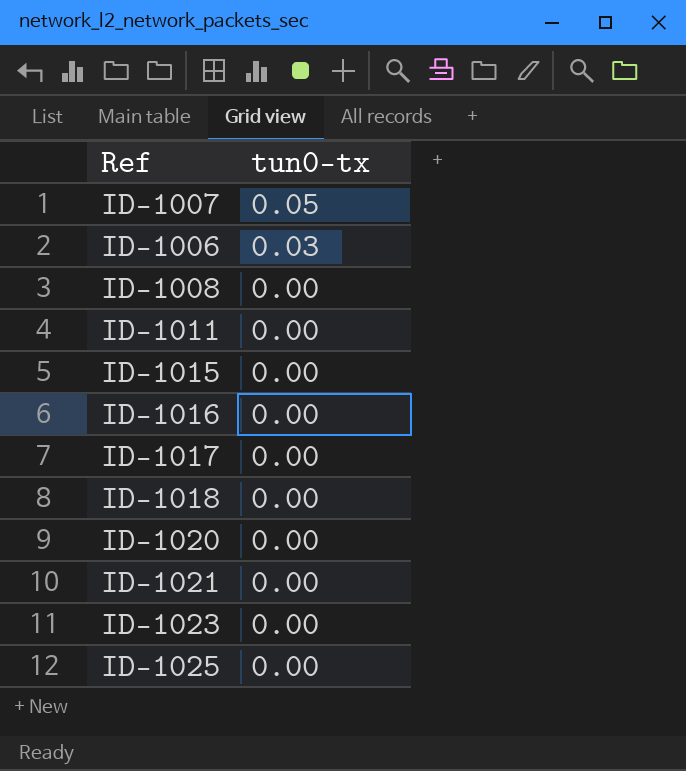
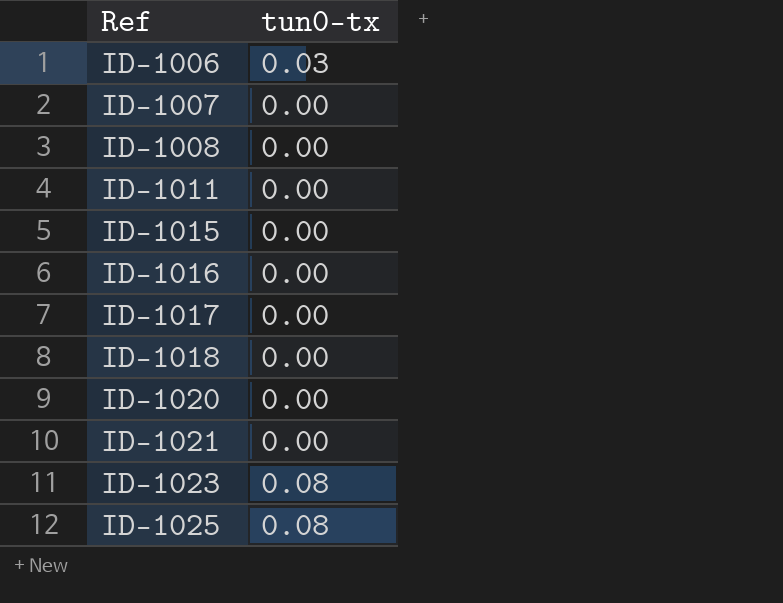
row order: tun0-tx descending -> Ref ascending
ID-1007 | tun0-tx: 0.05 -> 0.00
ID-1023 | tun0-tx: 0.00 -> 0.08
ID-1025 | tun0-tx: 0.00 -> 0.08

